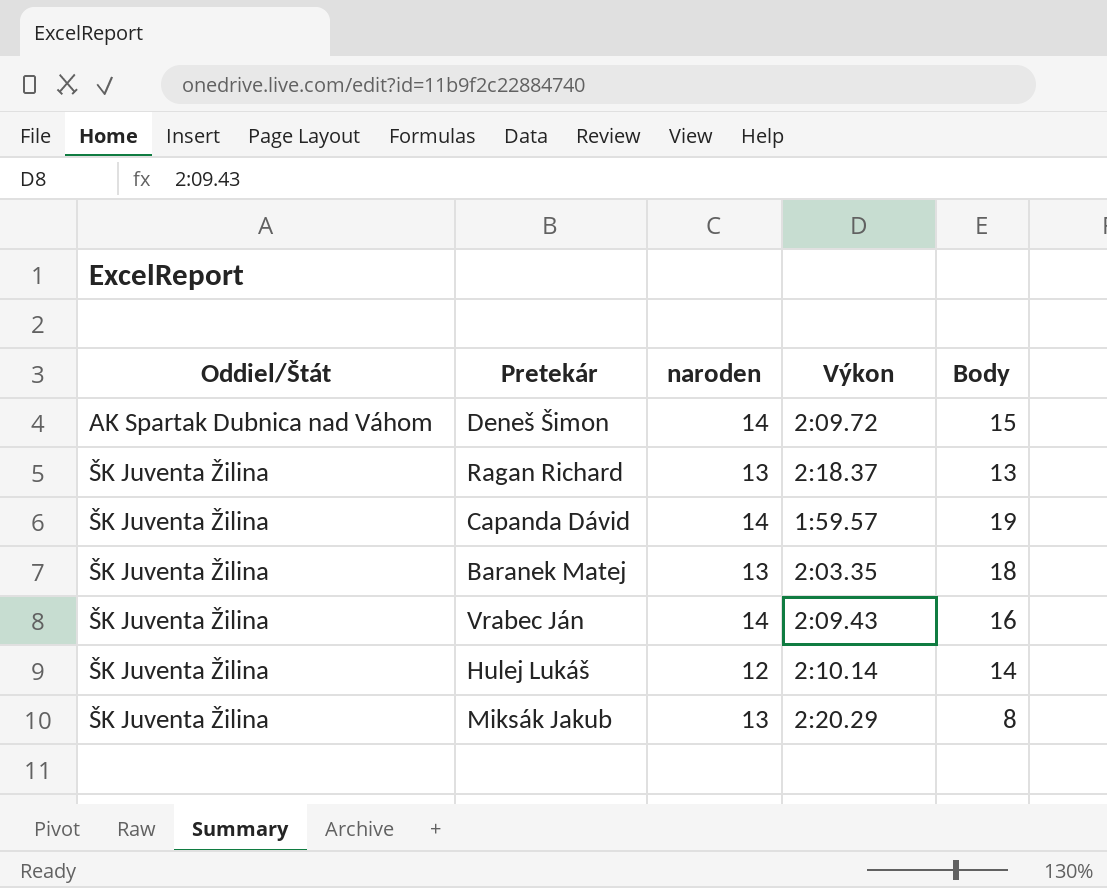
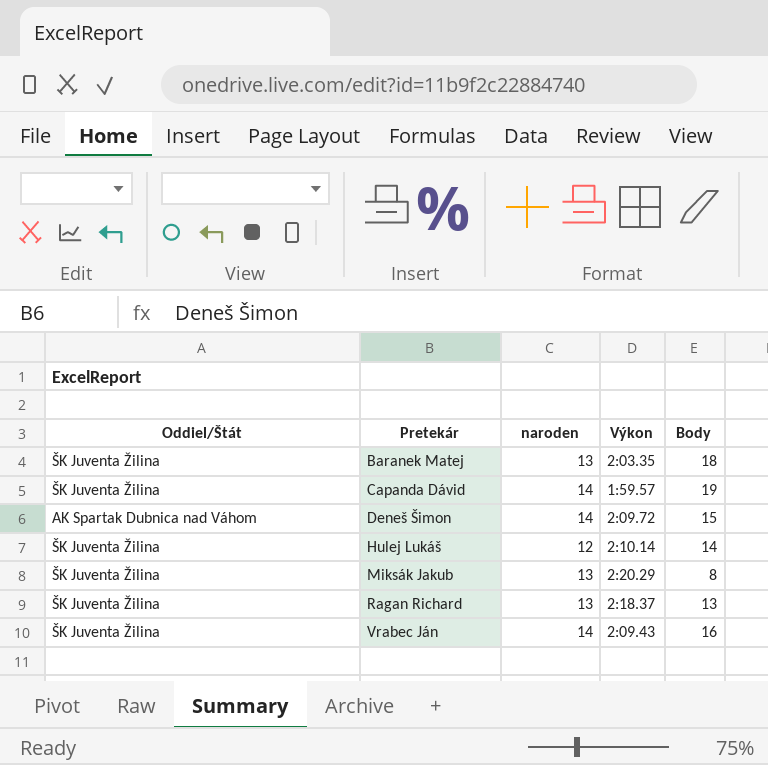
row order: Oddiel/Štát ascending -> Pretekár ascending

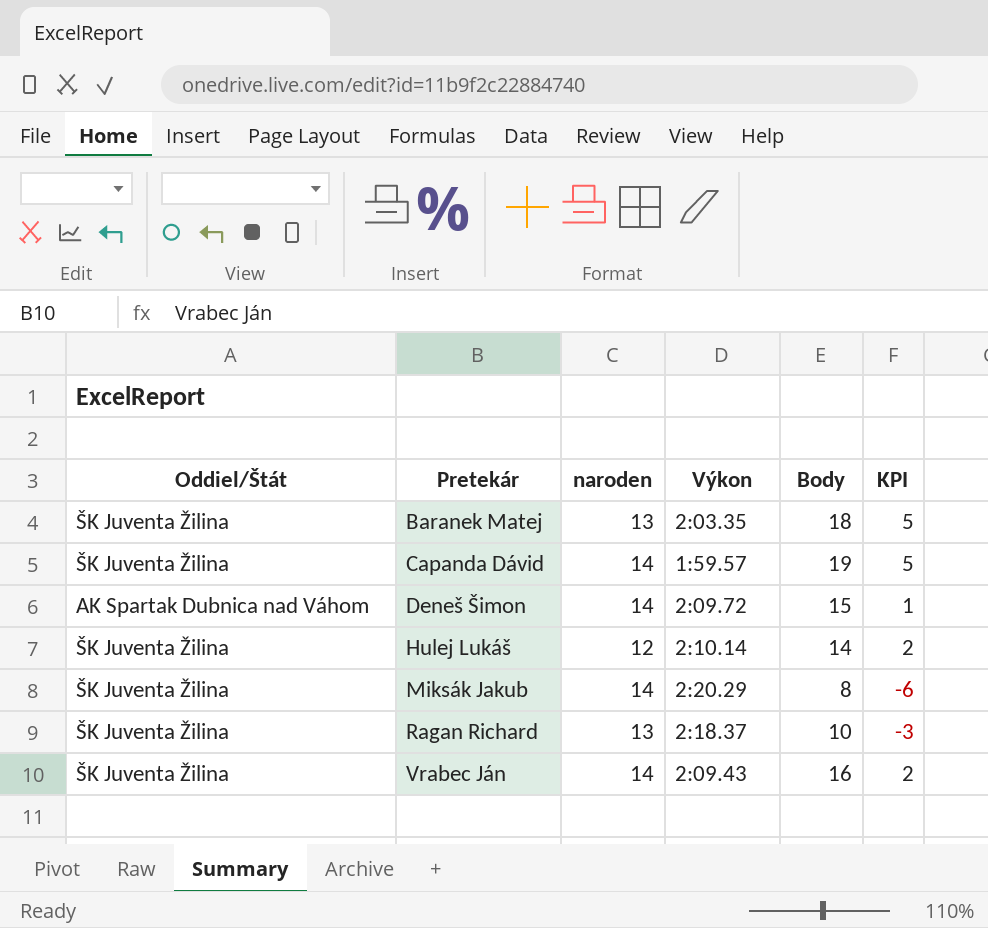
column KPI | formula: none -> [Body] - [naroden]
Miksák Jakub | naroden: 13 -> 14
Ragan Richard | Body: 13 -> 10

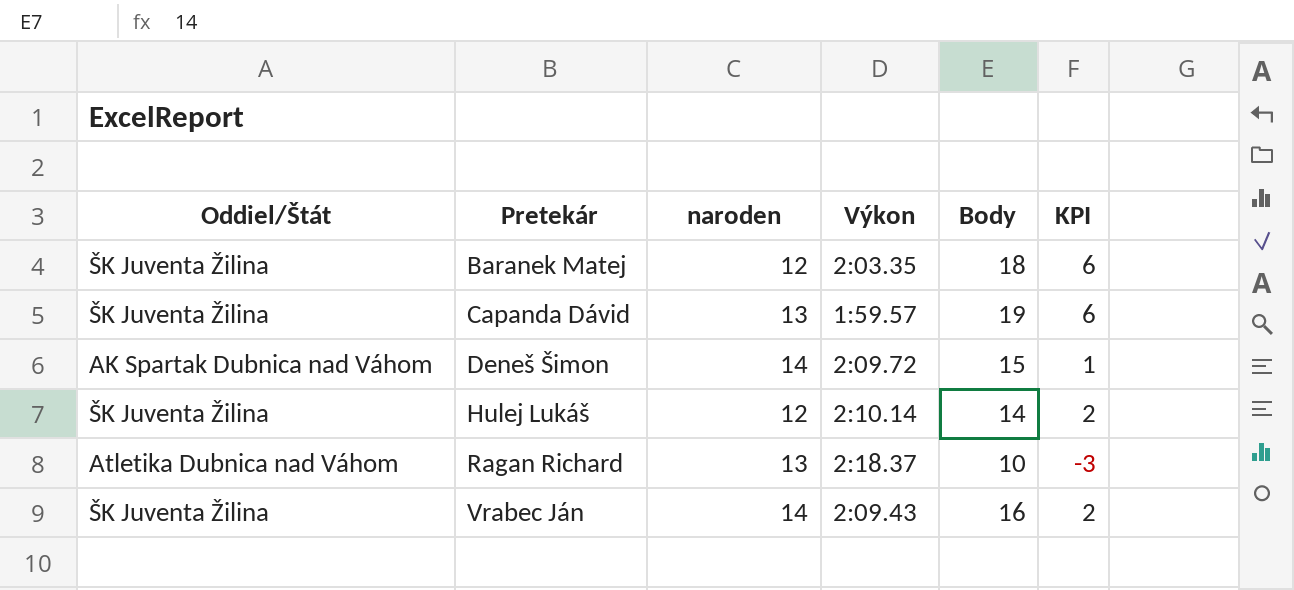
row Miksák Jakub: ŠK Juventa Žilina | 14 | 2:20.29 | 8 | -6 -> none
Baranek Matej | naroden: 13 -> 12
Baranek Matej | KPI: 5 -> 6
Capanda Dávid | naroden: 14 -> 13
Capanda Dávid | KPI: 5 -> 6
Ragan Richard | Oddiel/Štát: ŠK Juventa Žilina -> Atletika Dubnica nad Váhom

